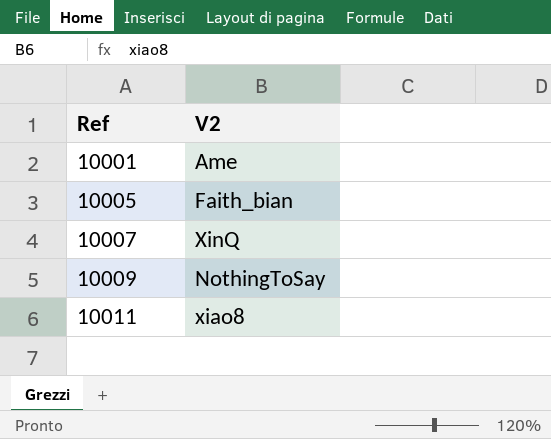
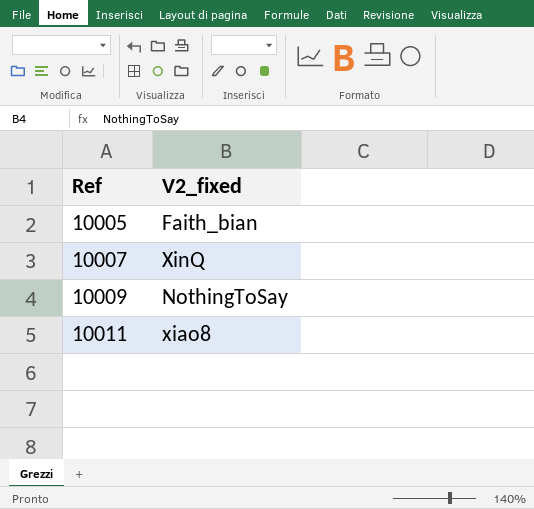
column name: V2 -> V2_fixed
row 10001: Ame -> none

